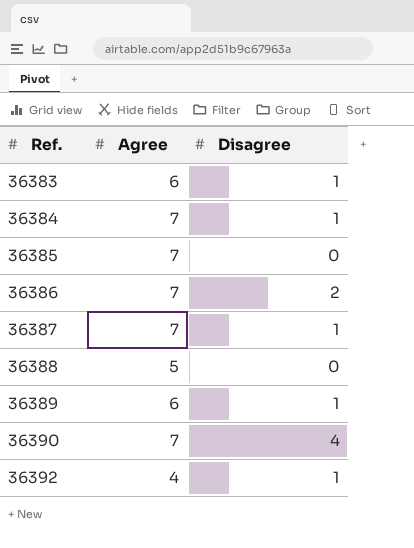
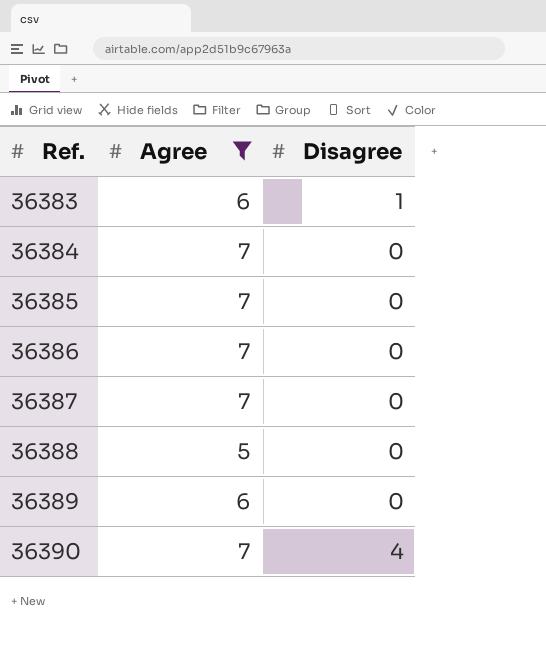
filter: none -> Agree != 4
36384 | Disagree: 1 -> 0
36386 | Disagree: 2 -> 0
36387 | Disagree: 1 -> 0
36389 | Disagree: 1 -> 0

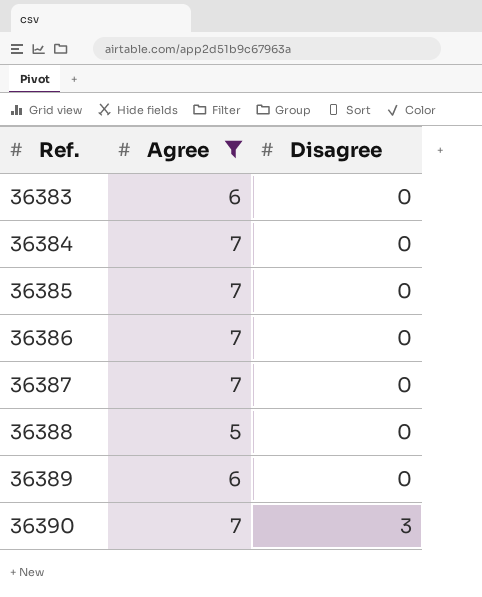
36383 | Disagree: 1 -> 0
36390 | Disagree: 4 -> 3

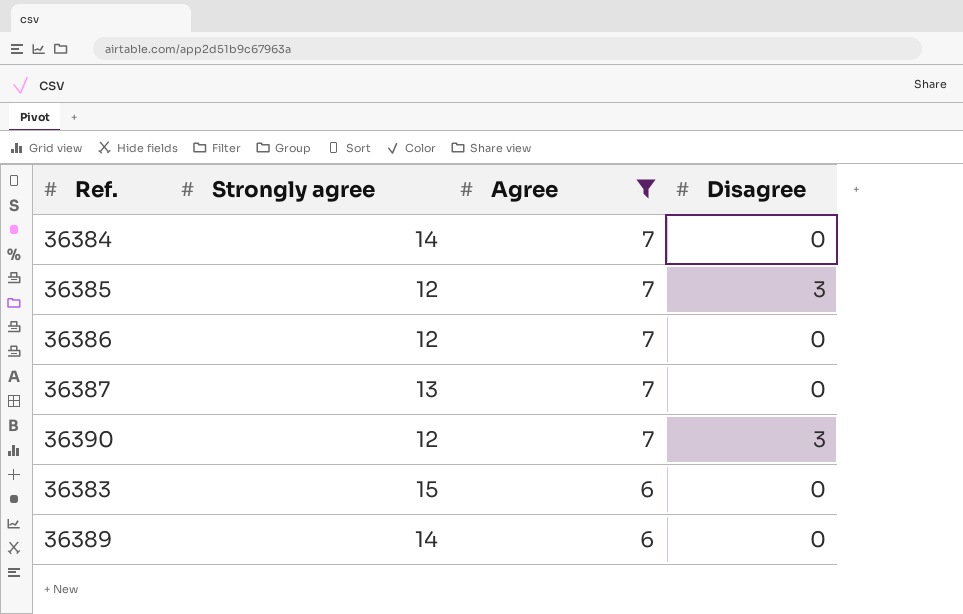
row order: Ref. ascending -> Agree descending
column Strongly agree | position: none -> 2
row 36388: 5 | 0 -> none
36385 | Disagree: 0 -> 3

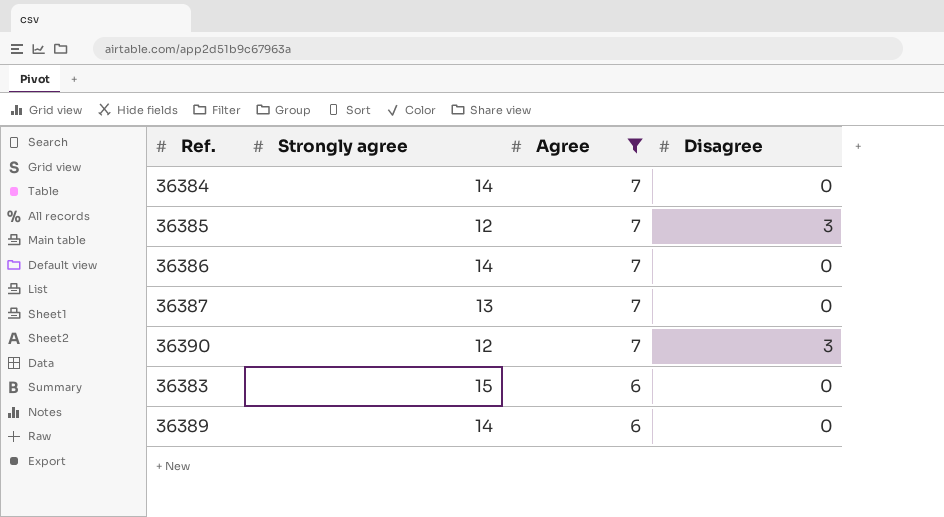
36386 | Strongly agree: 12 -> 14

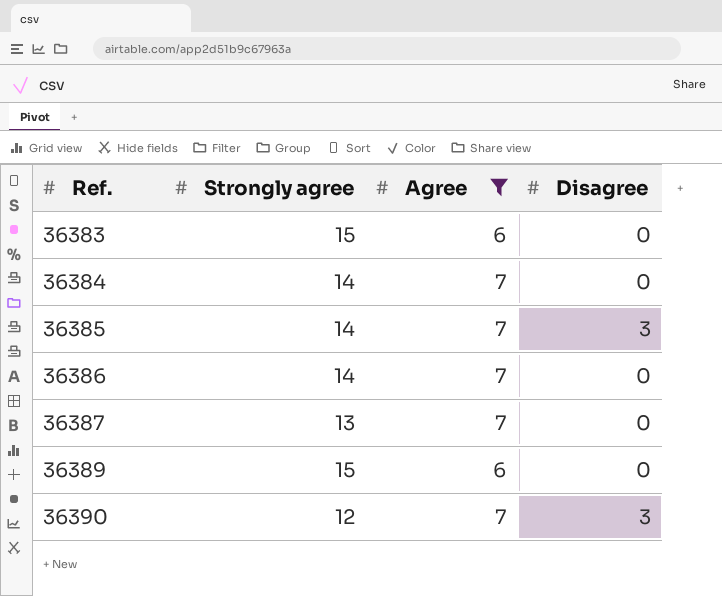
row order: Agree descending -> Ref. ascending
36385 | Strongly agree: 12 -> 14
36389 | Strongly agree: 14 -> 15

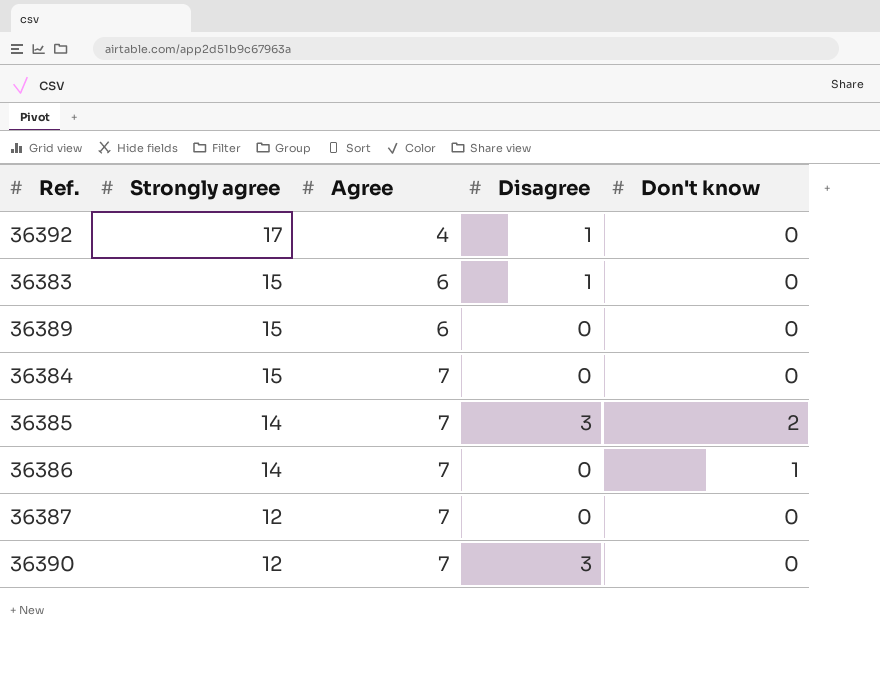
filter: Agree != 4 -> none
row order: Ref. ascending -> Strongly agree descending
column Don't know | position: none -> 5
36383 | Disagree: 0 -> 1
36384 | Strongly agree: 14 -> 15
36387 | Strongly agree: 13 -> 12

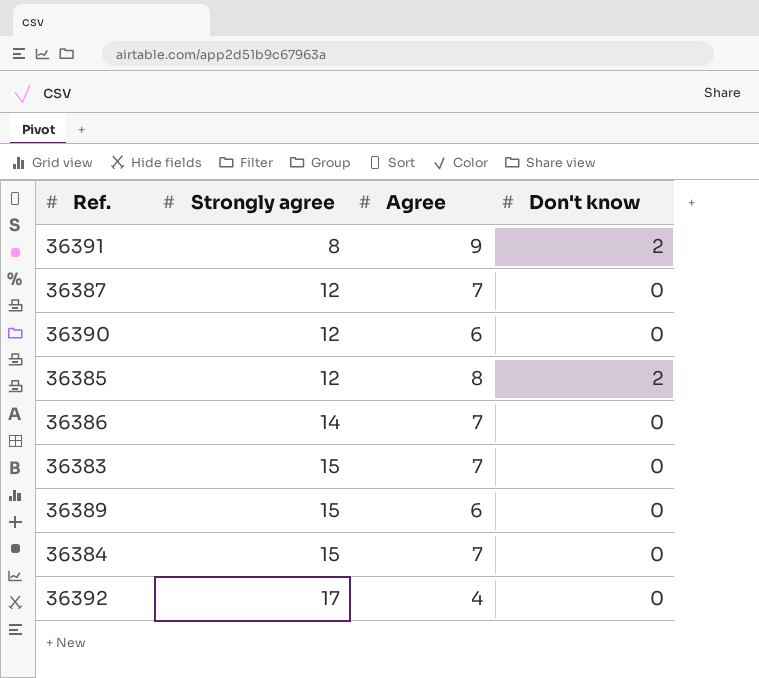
row order: Strongly agree descending -> Strongly agree ascending
column Disagree | position: 4 -> none
row 36391: none -> 8 | 9 | 2
36390 | Agree: 7 -> 6
36385 | Strongly agree: 14 -> 12
36385 | Agree: 7 -> 8
36386 | Don't know: 1 -> 0
36383 | Agree: 6 -> 7

